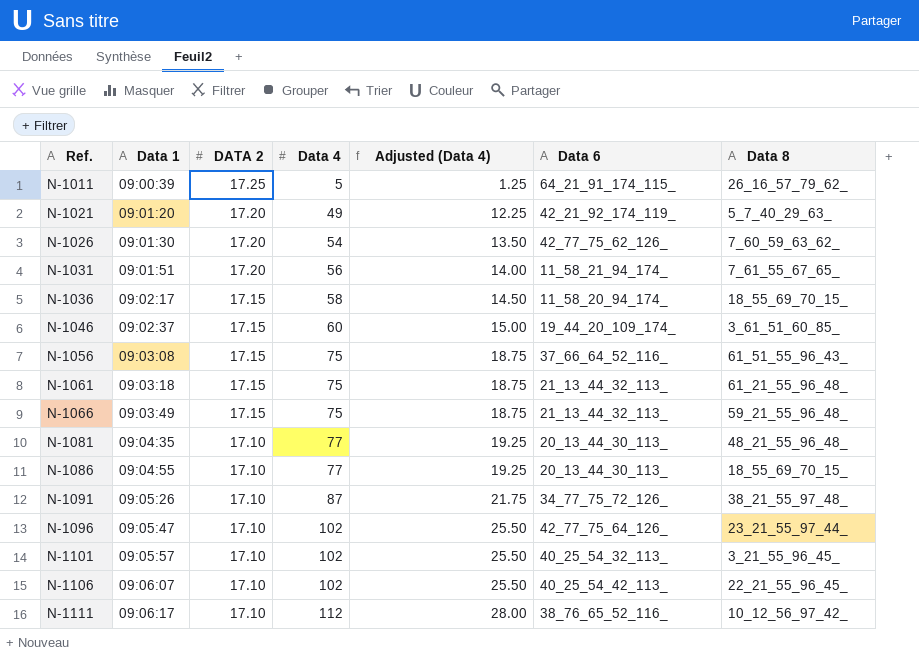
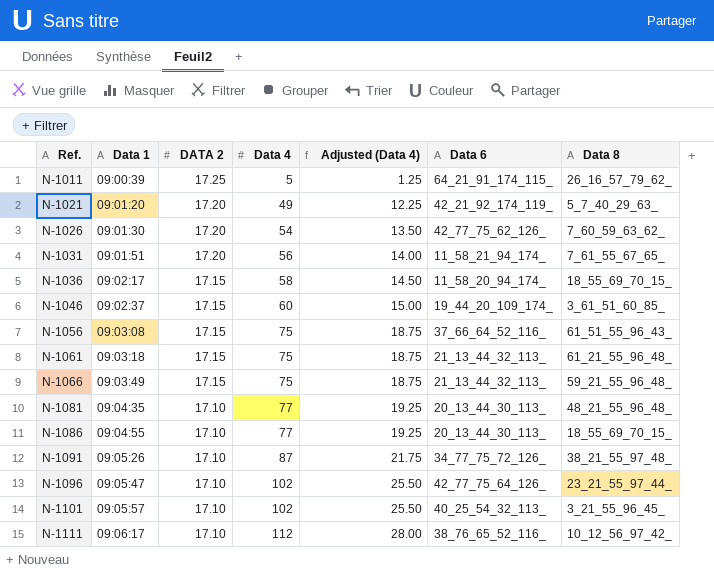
row N-1106: 09:06:07 | 17.10 | 102 | 25.50 | 40_25_54_42_113_ | 22_21_55_96_45_ -> none

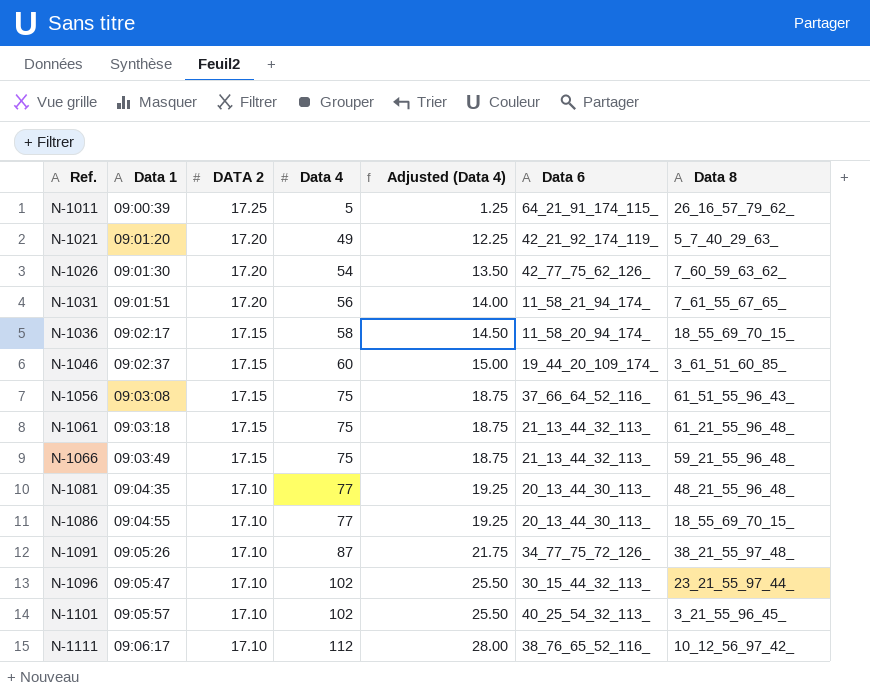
N-1096 | Data 6: 42_77_75_64_126_ -> 30_15_44_32_113_

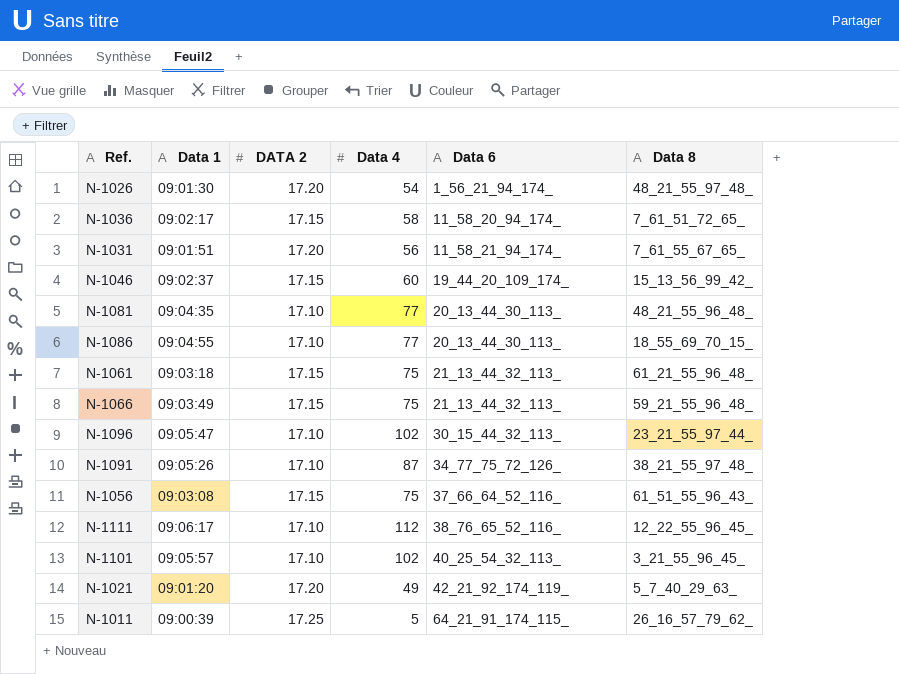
row order: Ref. ascending -> Data 6 ascending
column Adjusted (Data 4) | formula: [Data 4] * 0.25 -> none
N-1026 | Data 6: 42_77_75_62_126_ -> 1_56_21_94_174_
N-1026 | Data 8: 7_60_59_63_62_ -> 48_21_55_97_48_
N-1036 | Data 8: 18_55_69_70_15_ -> 7_61_51_72_65_
N-1046 | Data 8: 3_61_51_60_85_ -> 15_13_56_99_42_
N-1111 | Data 8: 10_12_56_97_42_ -> 12_22_55_96_45_

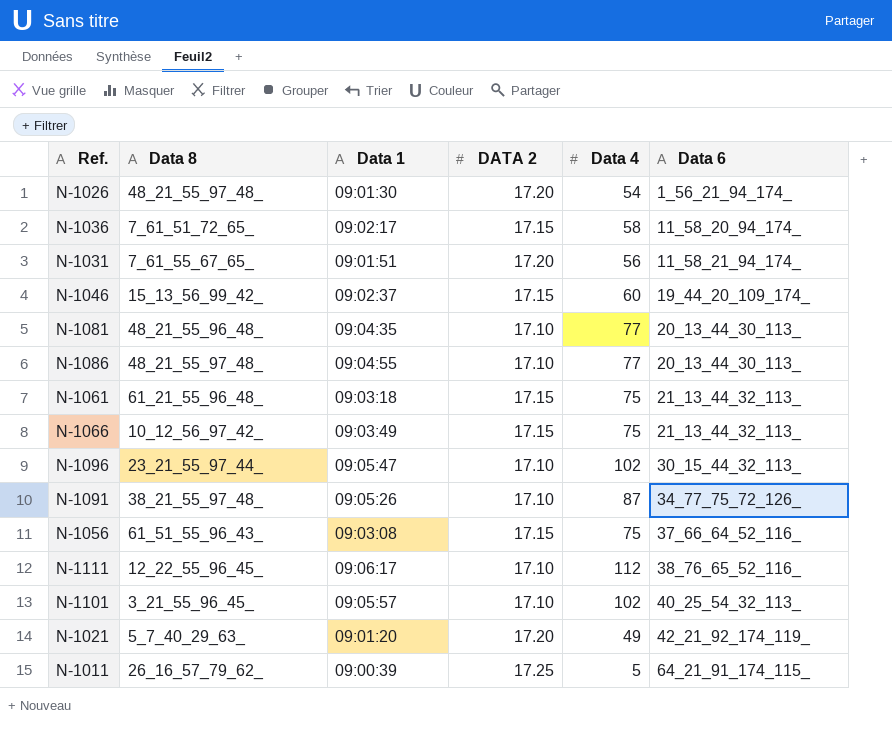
column Data 8 | position: 6 -> 2
N-1086 | Data 8: 18_55_69_70_15_ -> 48_21_55_97_48_
N-1066 | Data 8: 59_21_55_96_48_ -> 10_12_56_97_42_

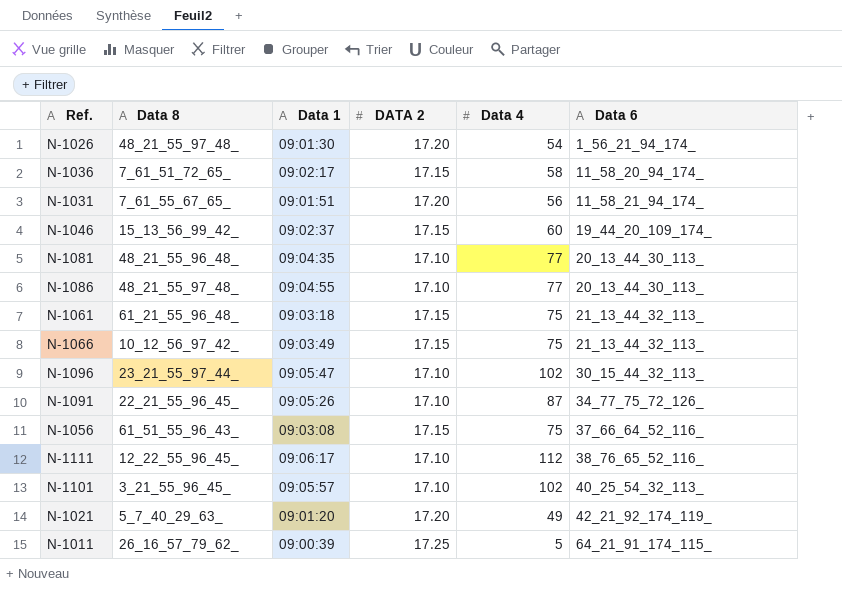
N-1091 | Data 8: 38_21_55_97_48_ -> 22_21_55_96_45_

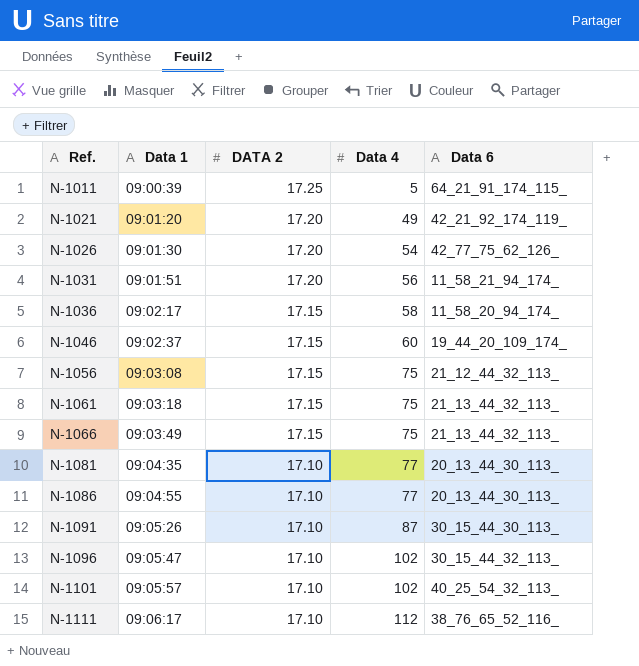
row order: Data 6 ascending -> Ref. ascending
column Data 8 | position: 2 -> none
N-1026 | Data 6: 1_56_21_94_174_ -> 42_77_75_62_126_
N-1056 | Data 6: 37_66_64_52_116_ -> 21_12_44_32_113_
N-1091 | Data 6: 34_77_75_72_126_ -> 30_15_44_30_113_

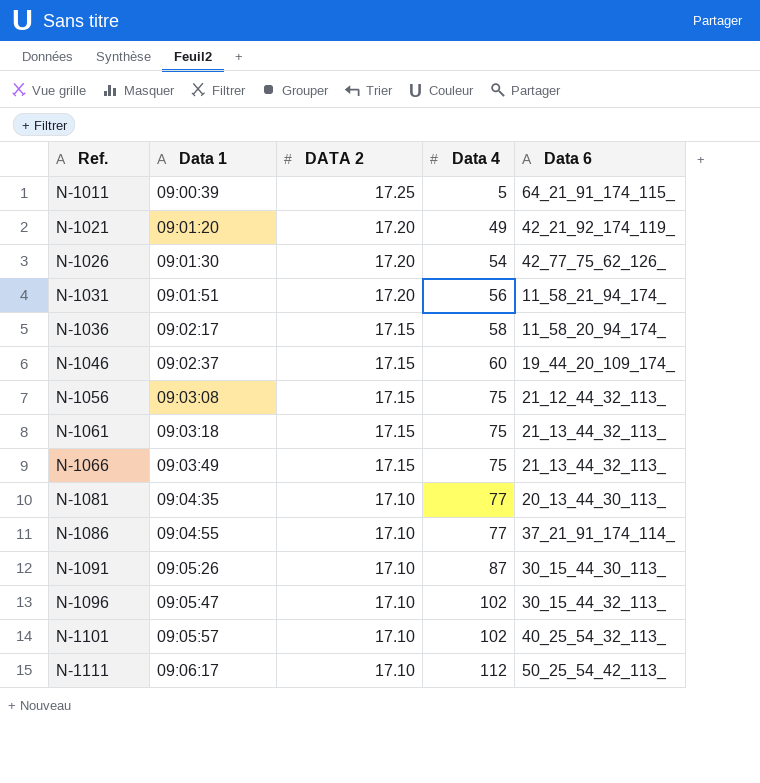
N-1086 | Data 6: 20_13_44_30_113_ -> 37_21_91_174_114_
N-1111 | Data 6: 38_76_65_52_116_ -> 50_25_54_42_113_

